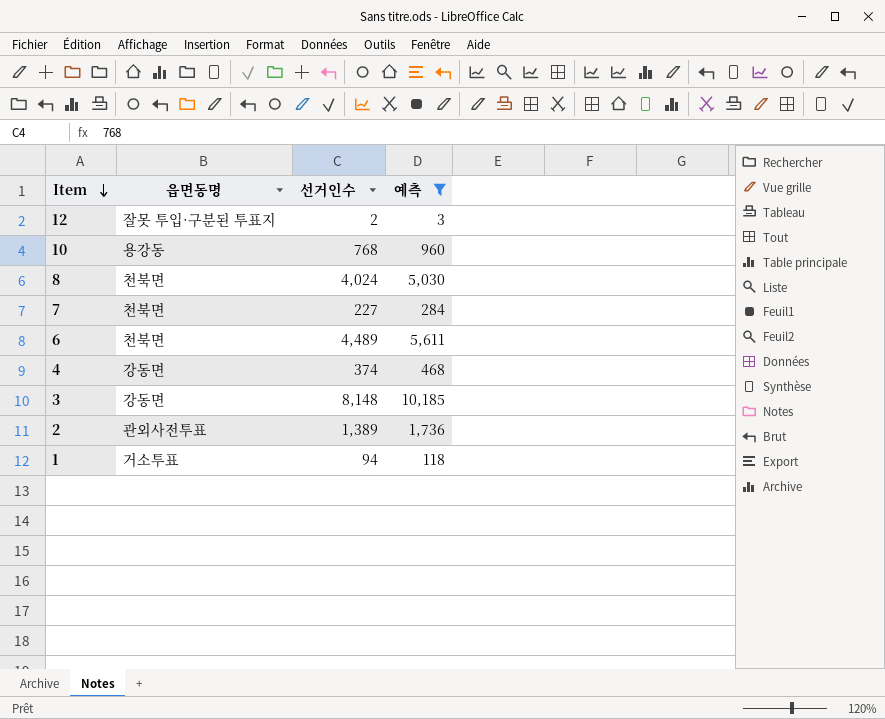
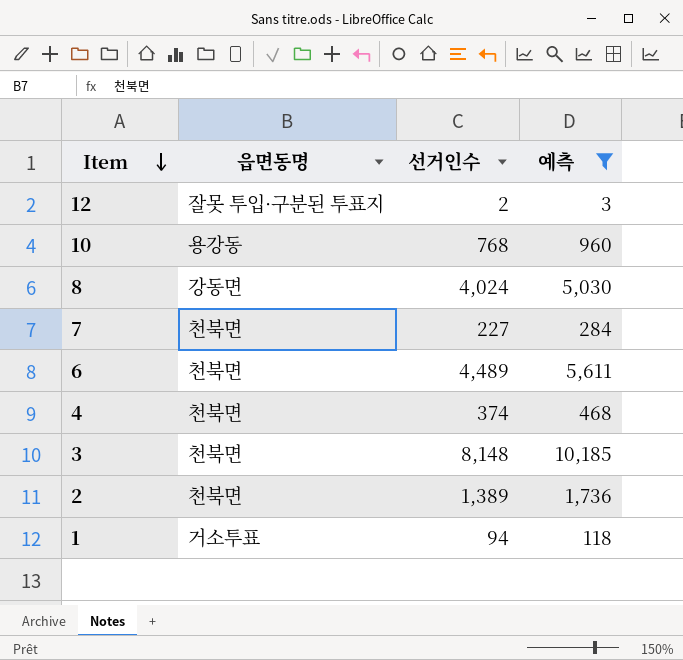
8 | 읍면동명: 천북면 -> 강동면
4 | 읍면동명: 강동면 -> 천북면
3 | 읍면동명: 강동면 -> 천북면
2 | 읍면동명: 관외사전투표 -> 천북면

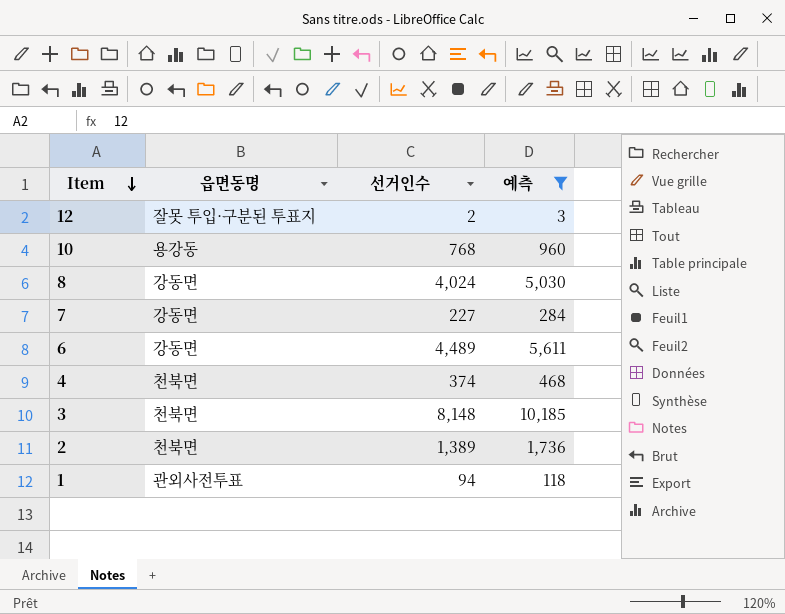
7 | 읍면동명: 천북면 -> 강동면
6 | 읍면동명: 천북면 -> 강동면
1 | 읍면동명: 거소투표 -> 관외사전투표

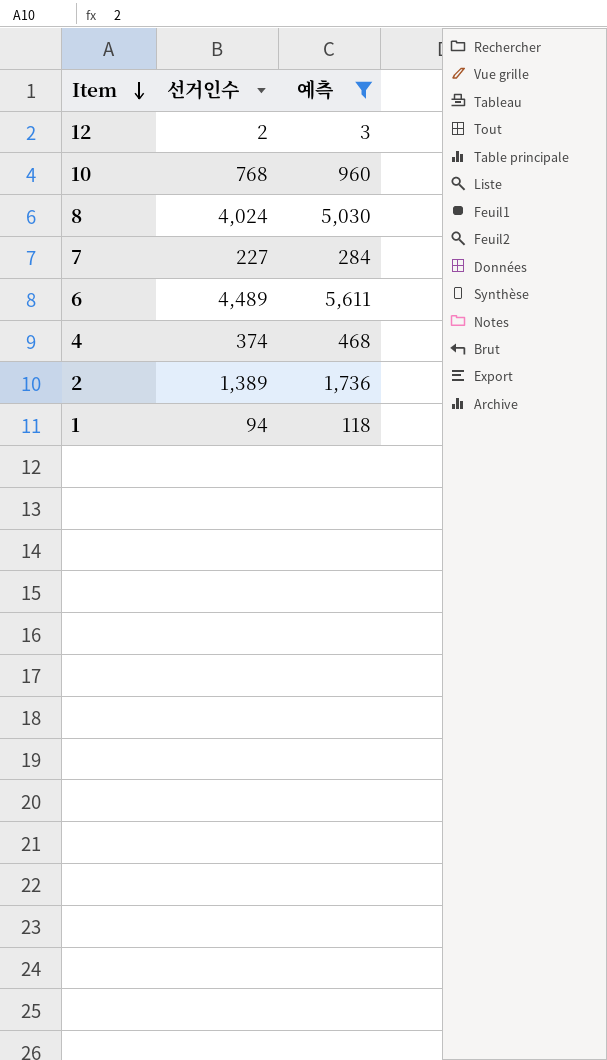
column 읍면동명 | position: 2 -> none
row 3: 천북면 | 8,148 | 10,185 -> none

